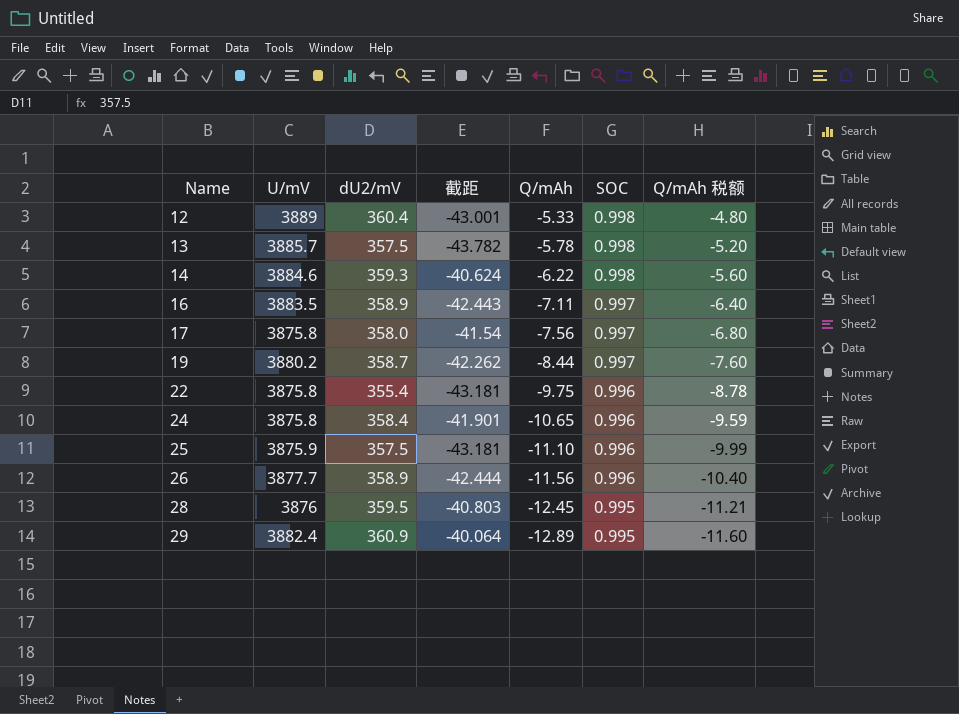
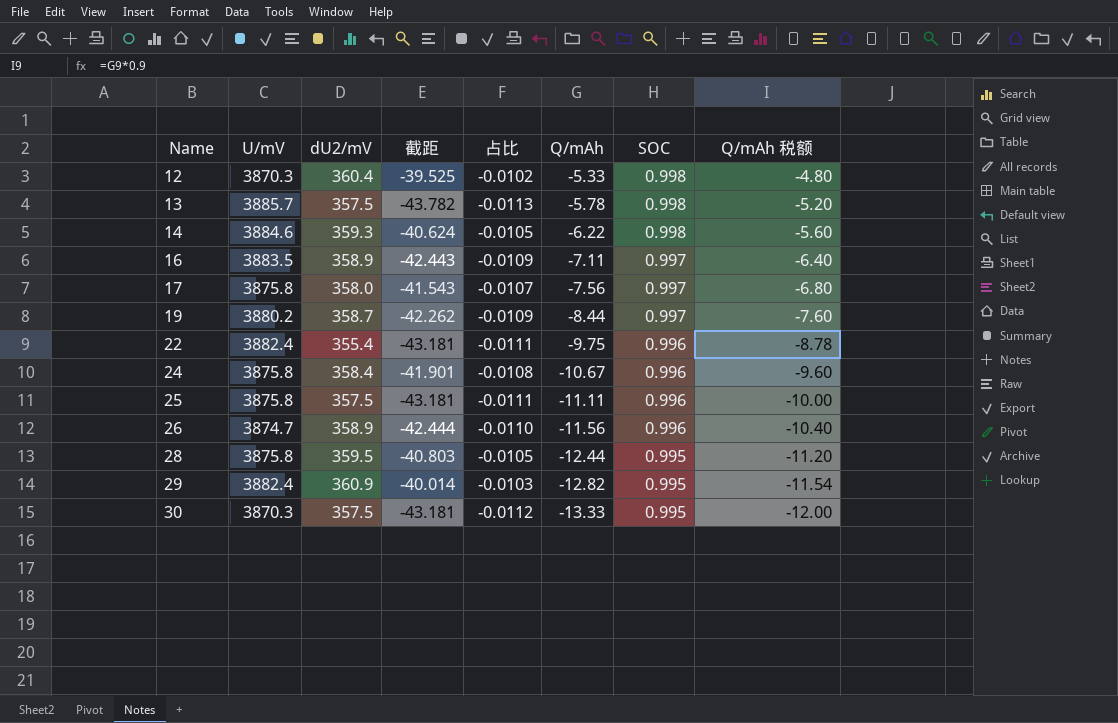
column 占比 | formula: none -> [截距] / [U/mV]
12 | U/mV: 3889 -> 3870.3
12 | 截距: -43.001 -> -39.525
17 | 截距: -41.54 -> -41.543
22 | U/mV: 3875.8 -> 3882.4
24 | Q/mAh: -10.65 -> -10.67
24 | Q/mAh 税额: -9.59 -> -9.60
25 | U/mV: 3875.9 -> 3875.8
25 | Q/mAh: -11.10 -> -11.11
25 | Q/mAh 税额: -9.99 -> -10.00
26 | U/mV: 3877.7 -> 3874.7
28 | U/mV: 3876 -> 3875.8
28 | Q/mAh: -12.45 -> -12.44
28 | Q/mAh 税额: -11.21 -> -11.20
29 | 截距: -40.064 -> -40.014
29 | Q/mAh: -12.89 -> -12.82
29 | Q/mAh 税额: -11.60 -> -11.54
row 30: none -> 3870.3 | 357.5 | -43.181 | -0.0112 | -13.33 | 0.995 | -12.00

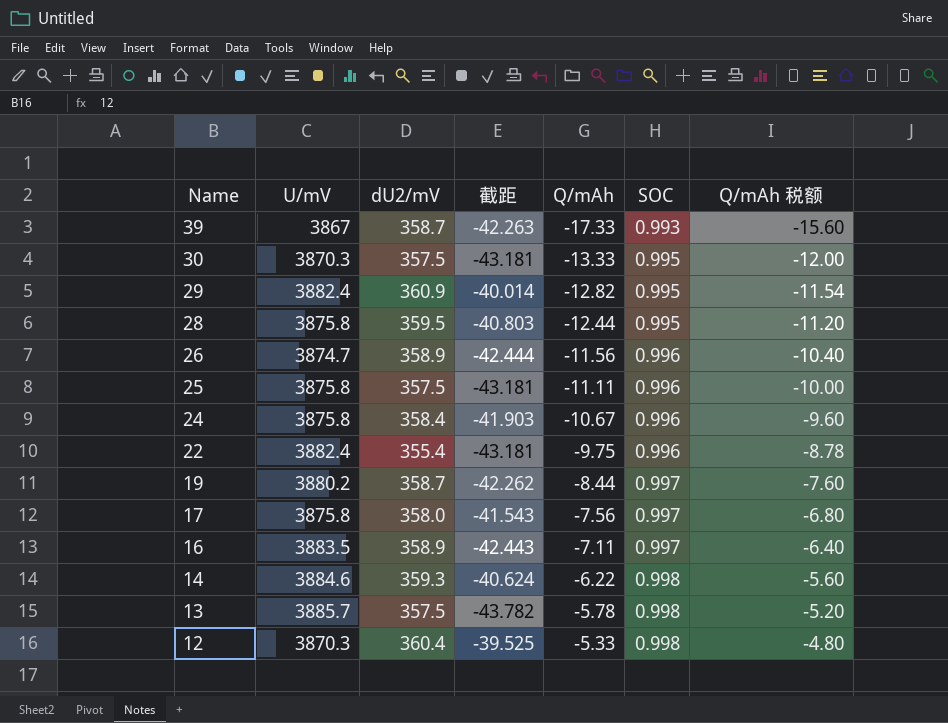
row order: Name ascending -> Name descending
column 占比 | formula: [截距] / [U/mV] -> none
row 39: none -> 3867 | 358.7 | -42.263 | -17.33 | 0.993 | -15.60
24 | 截距: -41.901 -> -41.903

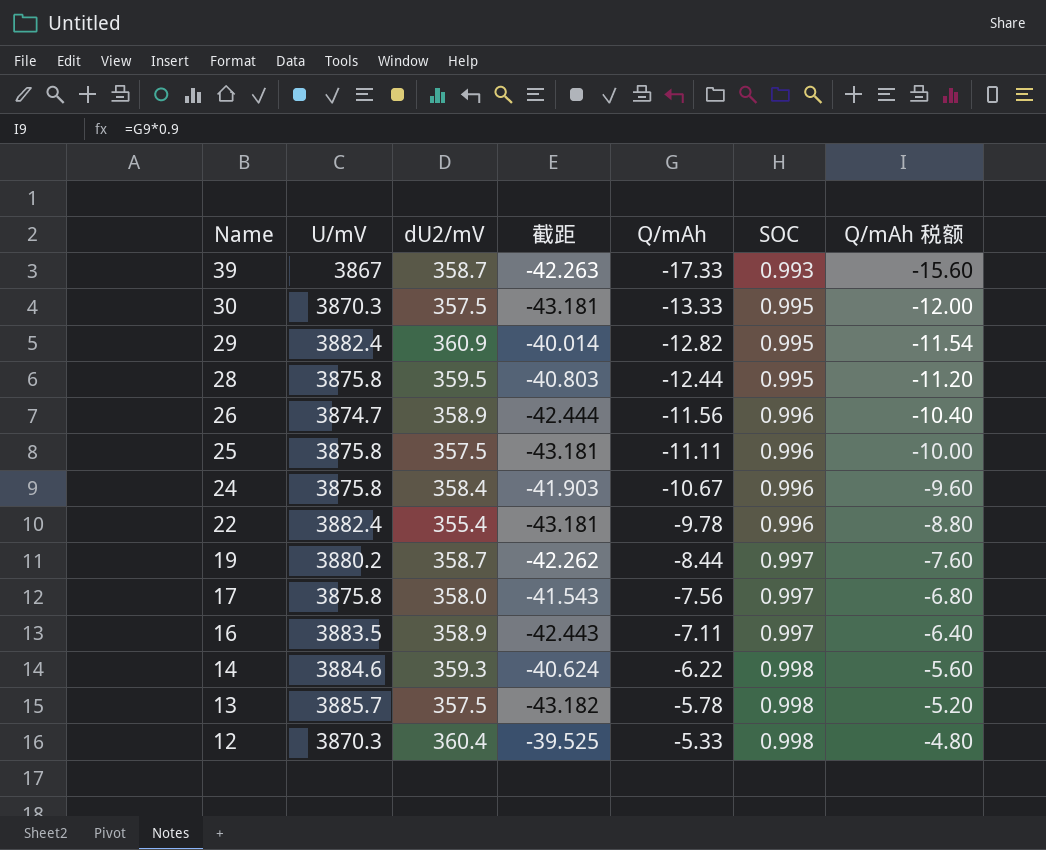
22 | Q/mAh: -9.75 -> -9.78
22 | Q/mAh 税额: -8.78 -> -8.80
13 | 截距: -43.782 -> -43.182

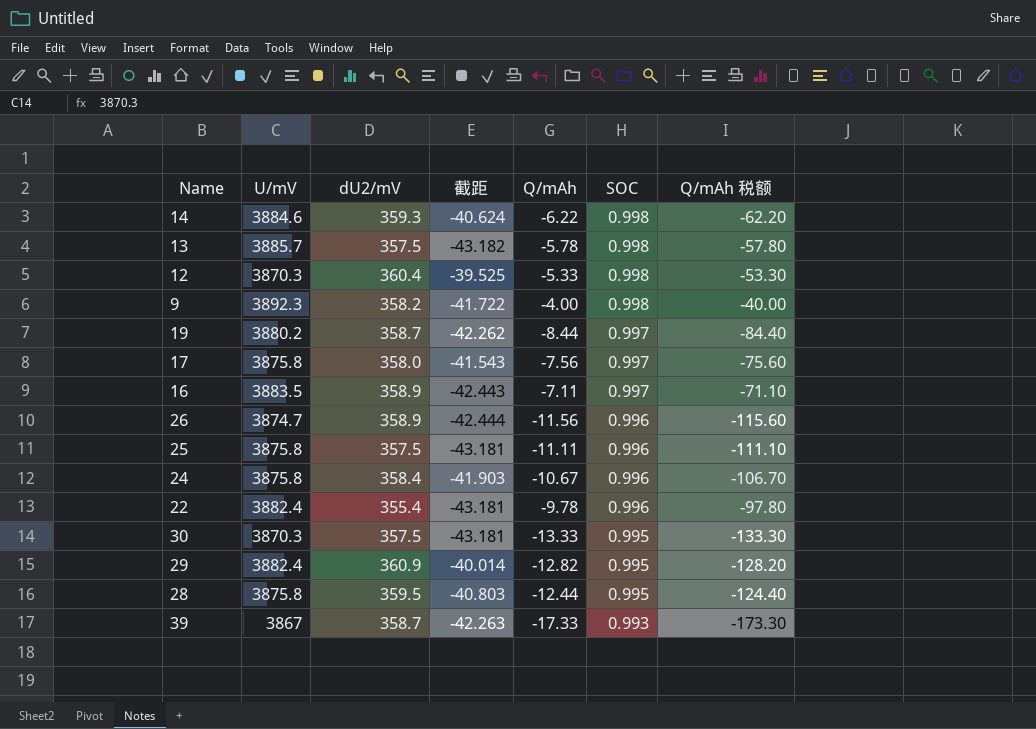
row order: Name descending -> SOC descending
column Q/mAh 税额 | formula: [Q/mAh] * 0.9 -> [Q/mAh] * 10
row 9: none -> 3892.3 | 358.2 | -41.722 | -4.00 | 0.998 | -40.00

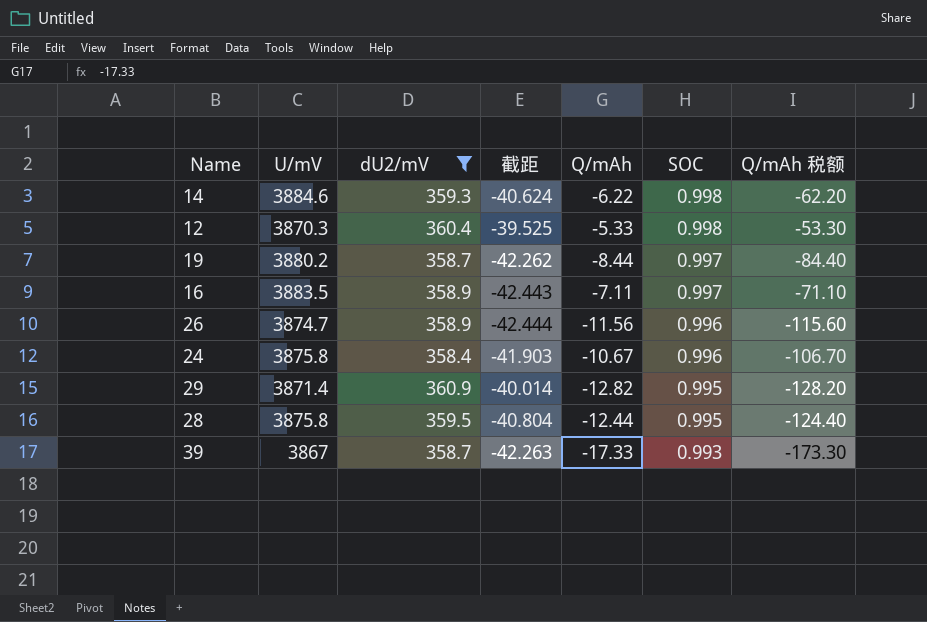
filter: none -> dU2/mV >= 358.4
29 | U/mV: 3882.4 -> 3871.4
28 | 截距: -40.803 -> -40.804

